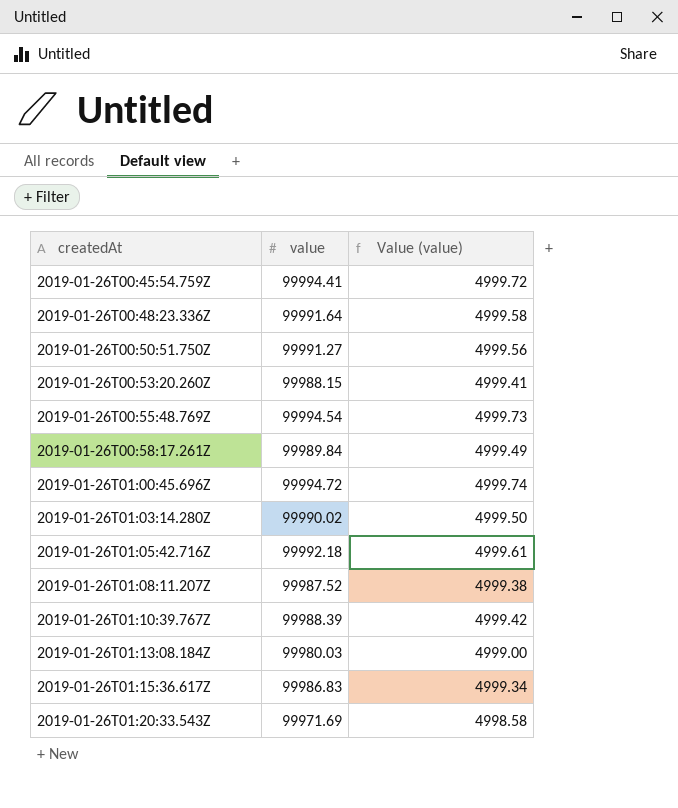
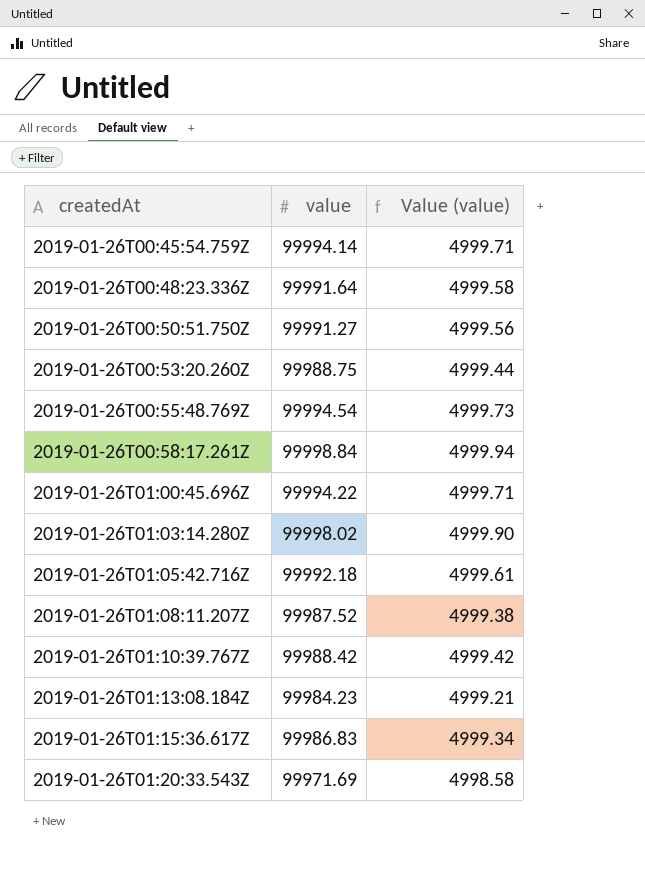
2019-01-26T00:45:54.759Z | value: 99994.41 -> 99994.14
2019-01-26T00:45:54.759Z | Value (value): 4999.72 -> 4999.71
2019-01-26T00:53:20.260Z | value: 99988.15 -> 99988.75
2019-01-26T00:53:20.260Z | Value (value): 4999.41 -> 4999.44
2019-01-26T00:58:17.261Z | value: 99989.84 -> 99998.84
2019-01-26T00:58:17.261Z | Value (value): 4999.49 -> 4999.94
2019-01-26T01:00:45.696Z | value: 99994.72 -> 99994.22
2019-01-26T01:00:45.696Z | Value (value): 4999.74 -> 4999.71
2019-01-26T01:03:14.280Z | value: 99990.02 -> 99998.02
2019-01-26T01:03:14.280Z | Value (value): 4999.50 -> 4999.90
2019-01-26T01:10:39.767Z | value: 99988.39 -> 99988.42
2019-01-26T01:13:08.184Z | value: 99980.03 -> 99984.23
2019-01-26T01:13:08.184Z | Value (value): 4999.00 -> 4999.21

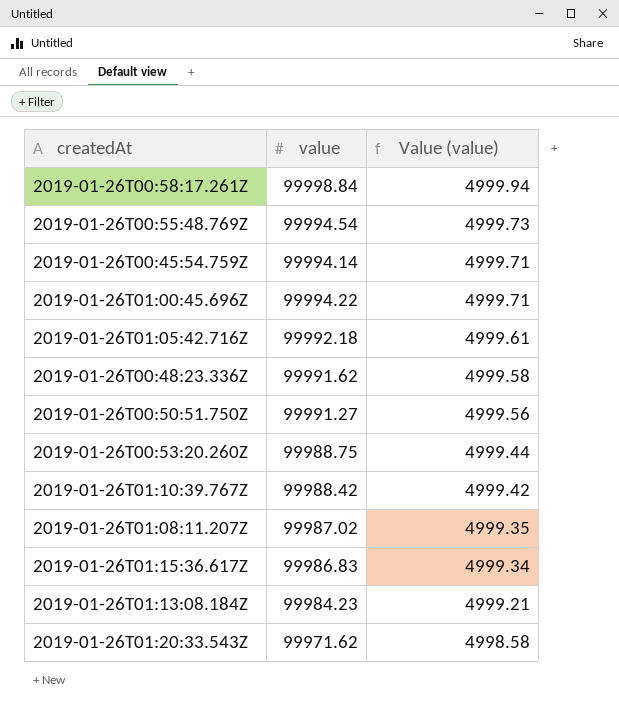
row order: createdAt ascending -> Value (value) descending
row 2019-01-26T01:03:14.280Z: 99998.02 | 4999.90 -> none
2019-01-26T00:48:23.336Z | value: 99991.64 -> 99991.62
2019-01-26T01:08:11.207Z | value: 99987.52 -> 99987.02
2019-01-26T01:08:11.207Z | Value (value): 4999.38 -> 4999.35
2019-01-26T01:20:33.543Z | value: 99971.69 -> 99971.62

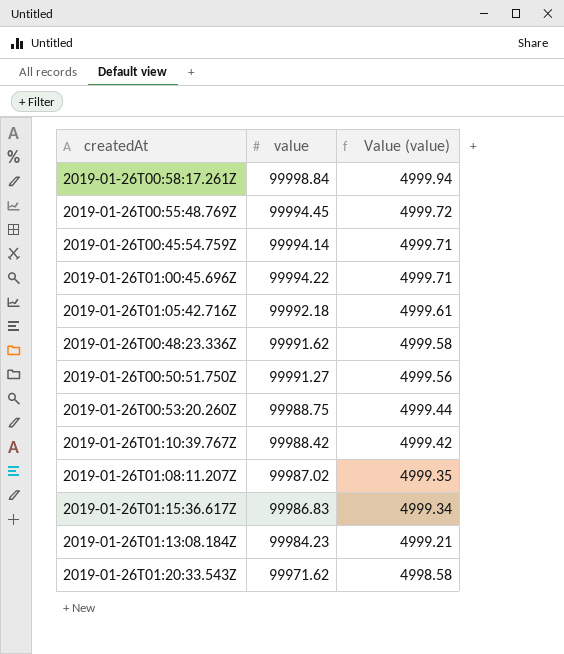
2019-01-26T00:55:48.769Z | value: 99994.54 -> 99994.45
2019-01-26T00:55:48.769Z | Value (value): 4999.73 -> 4999.72

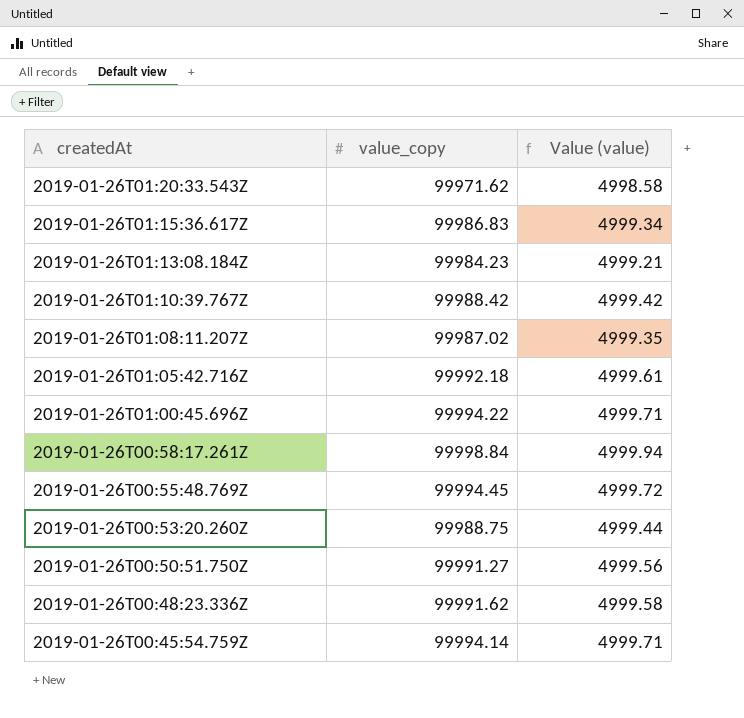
row order: Value (value) descending -> createdAt descending
column name: value -> value_copy

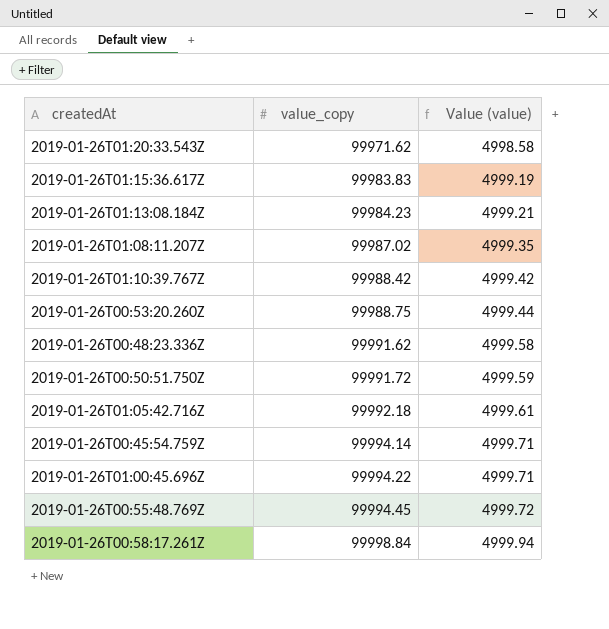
row order: createdAt descending -> value_copy ascending
2019-01-26T01:15:36.617Z | value_copy: 99986.83 -> 99983.83
2019-01-26T01:15:36.617Z | Value (value): 4999.34 -> 4999.19
2019-01-26T00:50:51.750Z | value_copy: 99991.27 -> 99991.72
2019-01-26T00:50:51.750Z | Value (value): 4999.56 -> 4999.59

